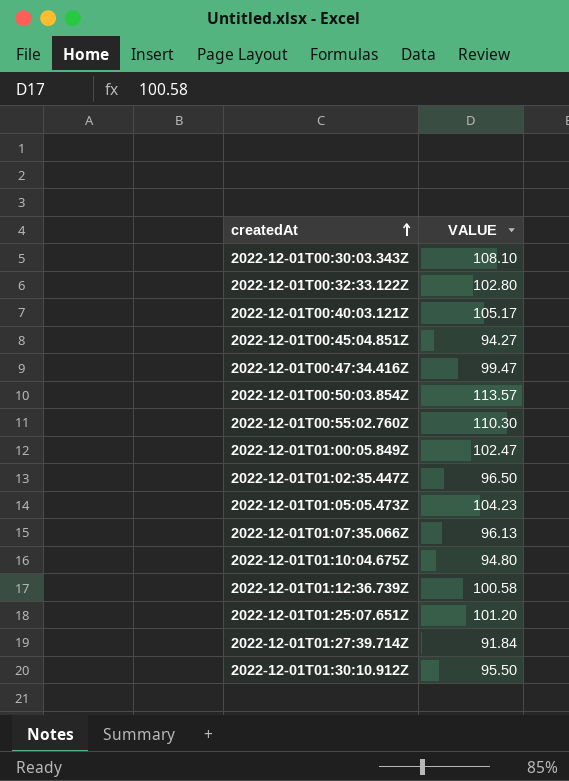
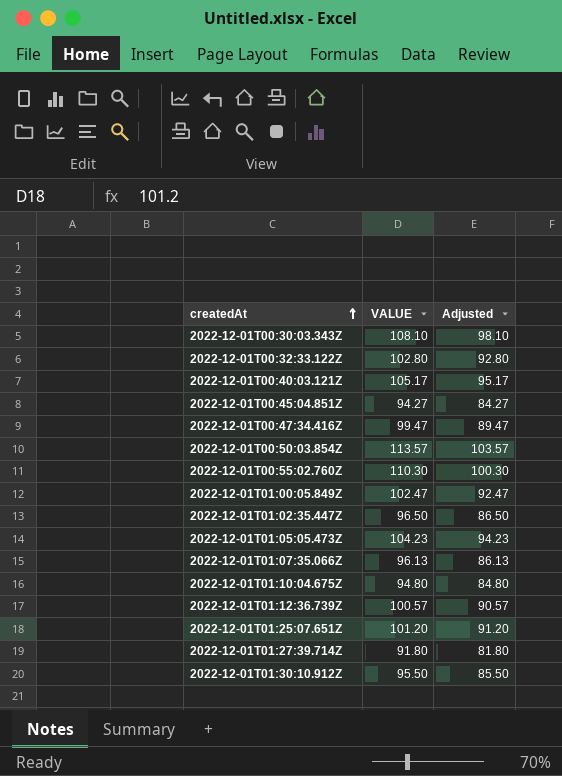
column Adjusted | formula: none -> [VALUE] - 10
2022-12-01T01:12:36.739Z | VALUE: 100.58 -> 100.57
2022-12-01T01:27:39.714Z | VALUE: 91.84 -> 91.80

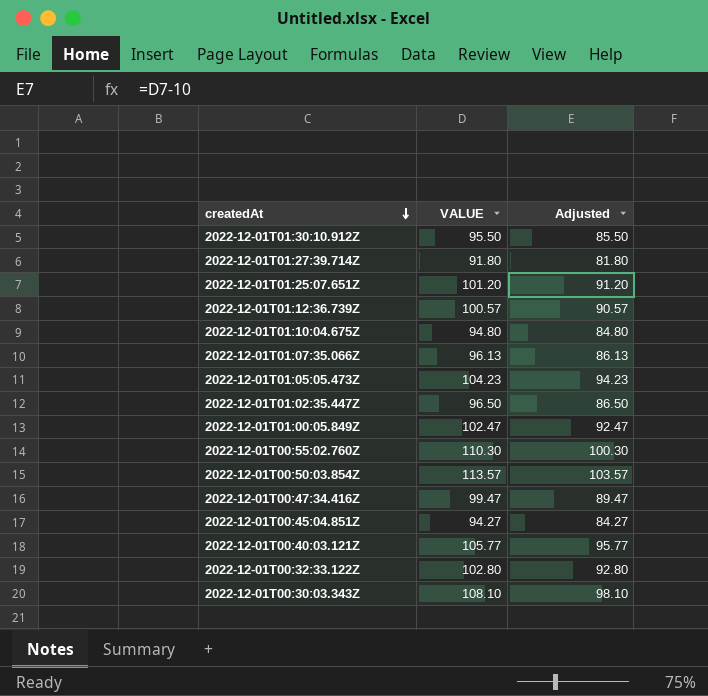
row order: createdAt ascending -> createdAt descending
2022-12-01T00:40:03.121Z | VALUE: 105.17 -> 105.77
2022-12-01T00:40:03.121Z | Adjusted: 95.17 -> 95.77

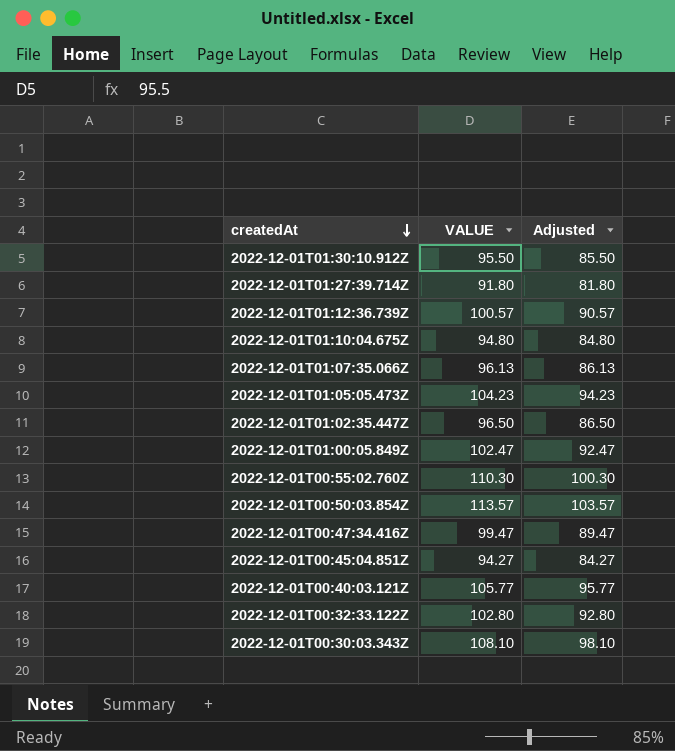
row 2022-12-01T01:25:07.651Z: 101.20 | 91.20 -> none

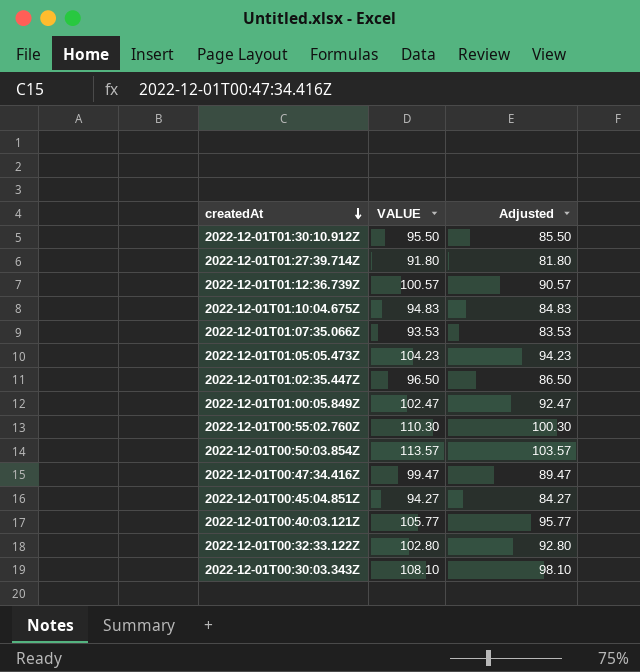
2022-12-01T01:10:04.675Z | VALUE: 94.80 -> 94.83
2022-12-01T01:10:04.675Z | Adjusted: 84.80 -> 84.83
2022-12-01T01:07:35.066Z | VALUE: 96.13 -> 93.53
2022-12-01T01:07:35.066Z | Adjusted: 86.13 -> 83.53

